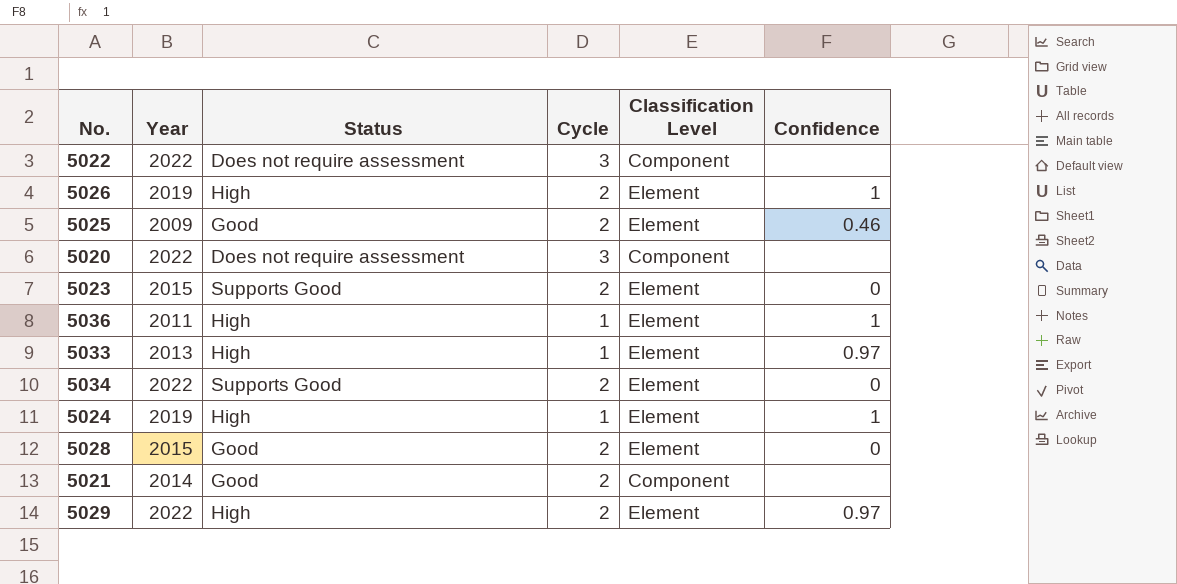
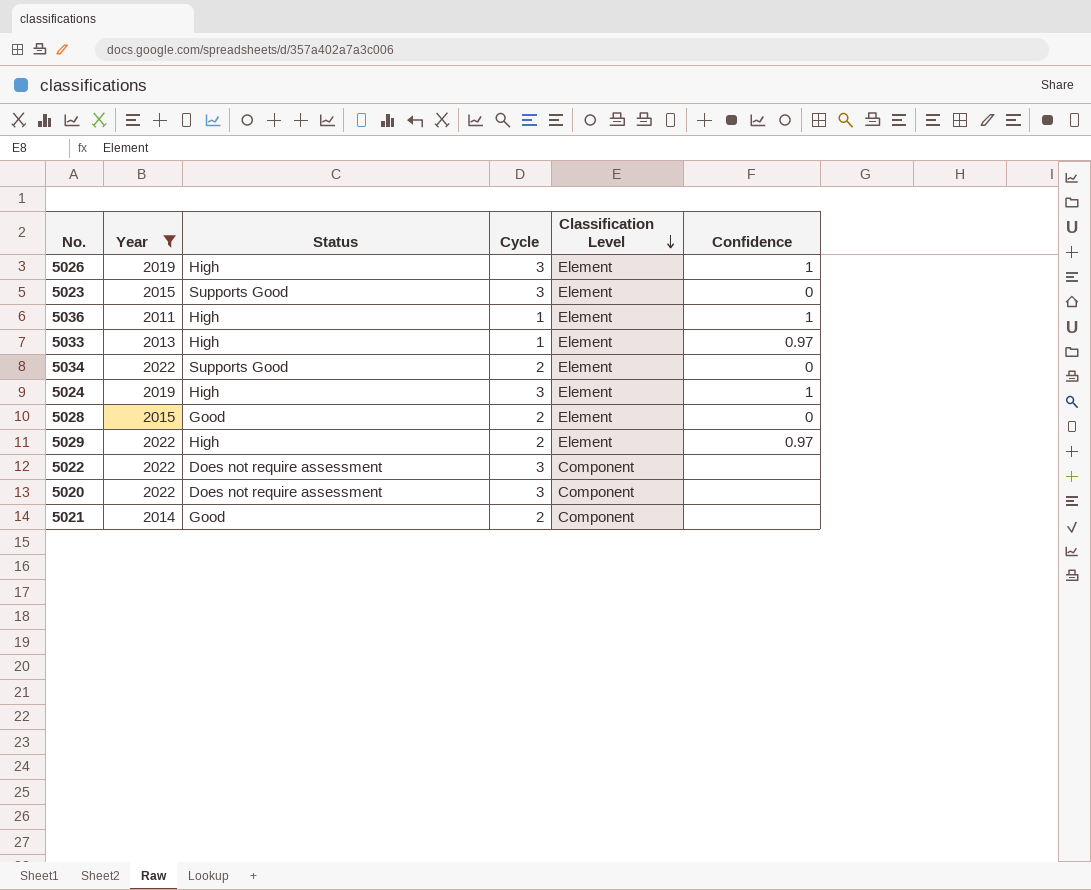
filter: none -> Year != 2009
row order: none -> Classification Level descending
5026 | Cycle: 2 -> 3
5023 | Cycle: 2 -> 3
5024 | Cycle: 1 -> 3

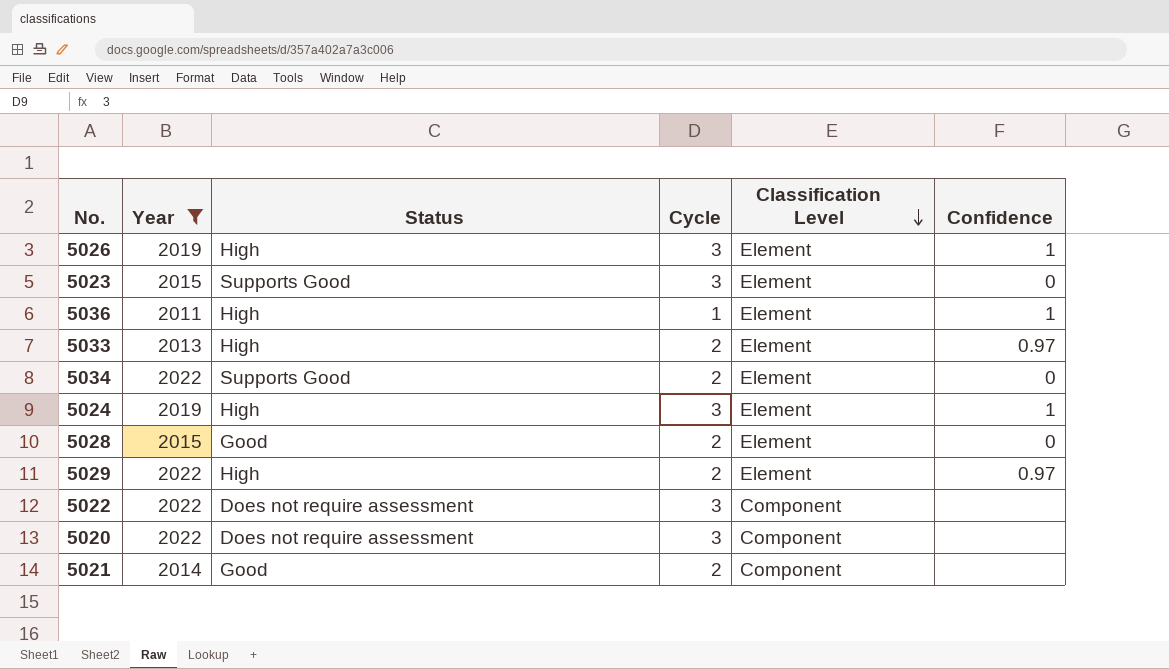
5033 | Cycle: 1 -> 2

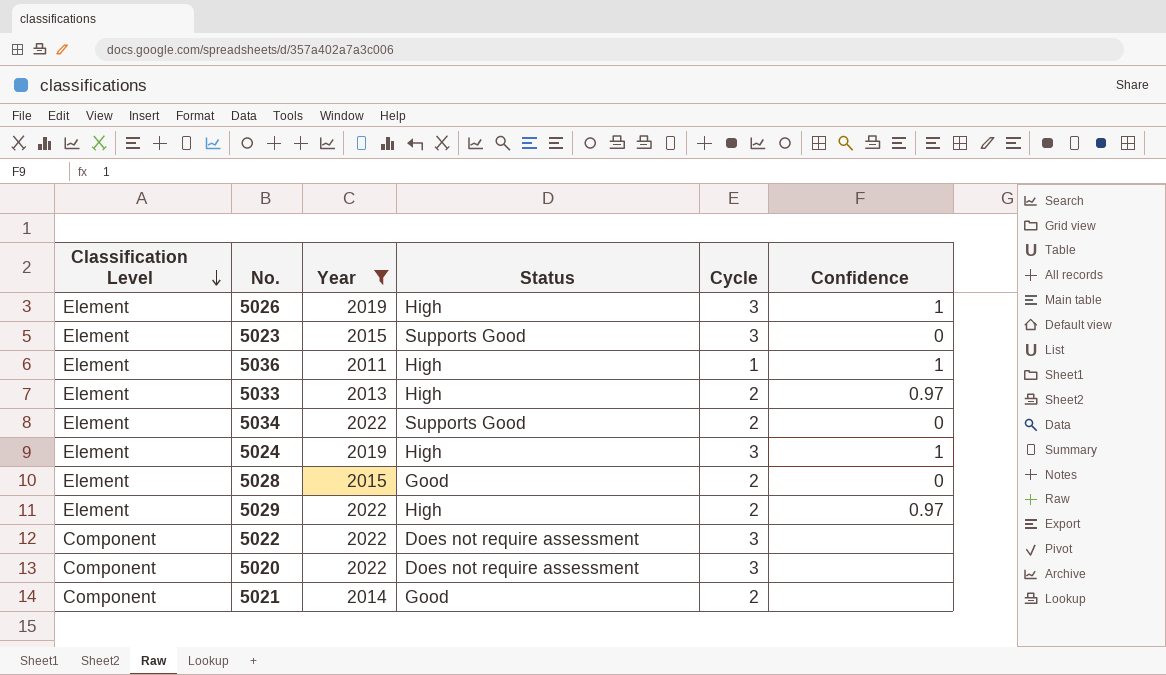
column Classification Level | position: 5 -> 1

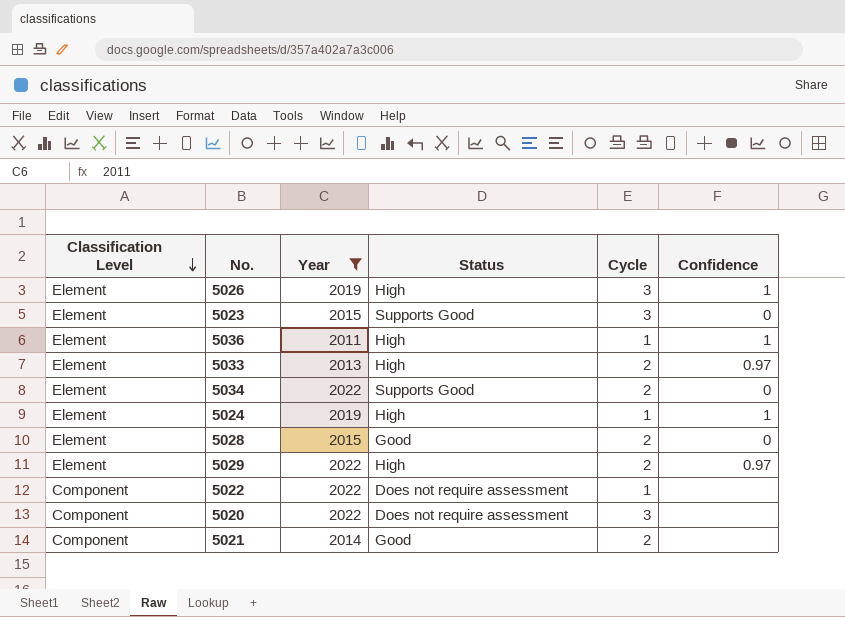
5024 | Cycle: 3 -> 1
5022 | Cycle: 3 -> 1

